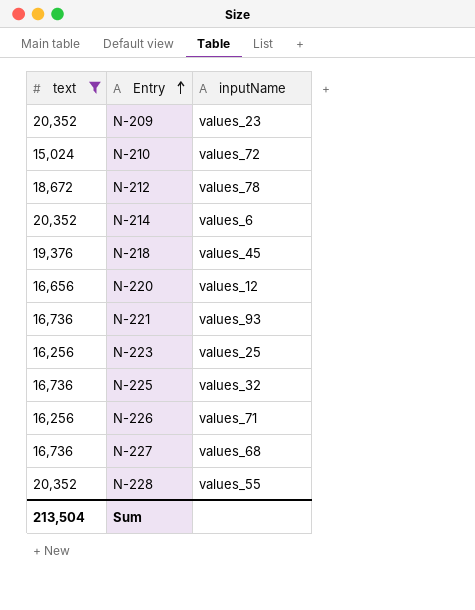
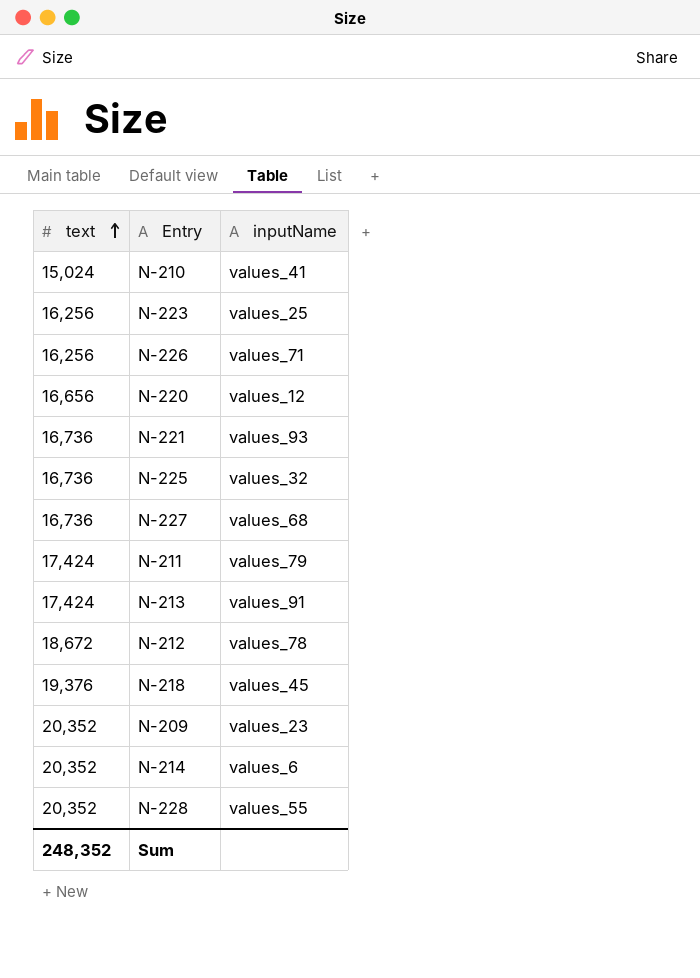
filter: text != 17,424 -> none
row order: Entry ascending -> text ascending
N-210 | inputName: values_72 -> values_41
Sum | text: 213,504 -> 248,352

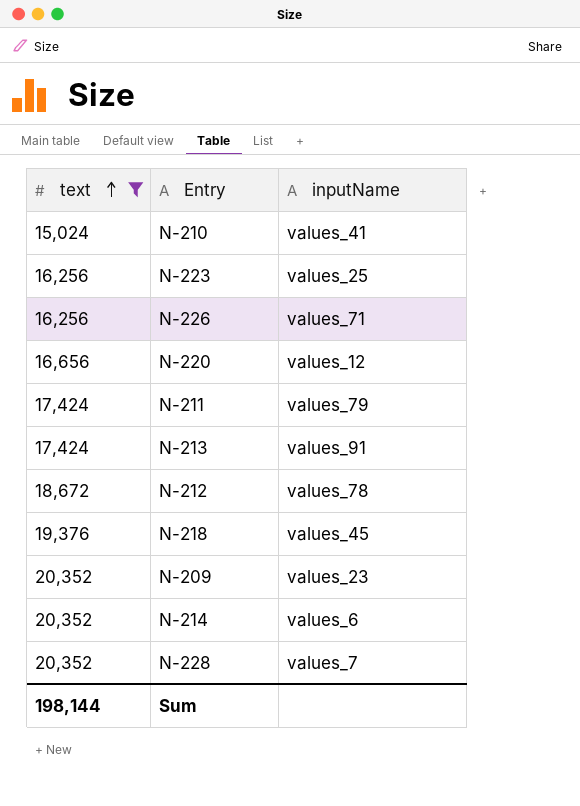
filter: none -> text != 16,736
N-228 | inputName: values_55 -> values_7
Sum | text: 248,352 -> 198,144

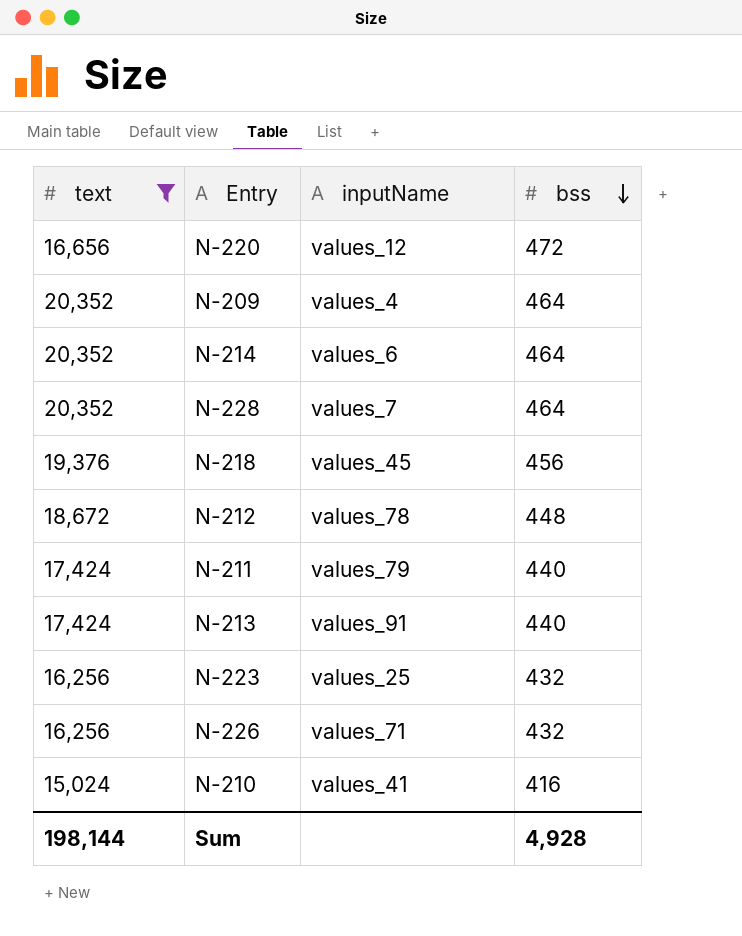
row order: text ascending -> bss descending
column bss | position: none -> 4
N-209 | inputName: values_23 -> values_4

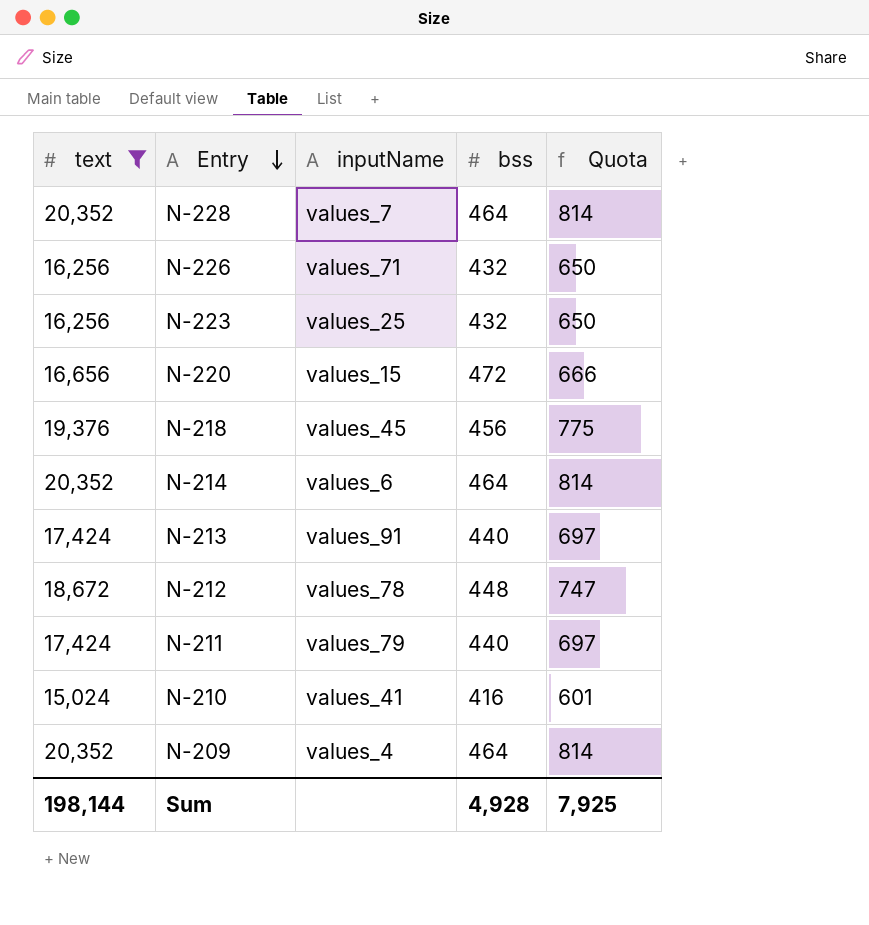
row order: bss descending -> Entry descending
column Quota | formula: none -> [text] * 0.04
N-220 | inputName: values_12 -> values_15

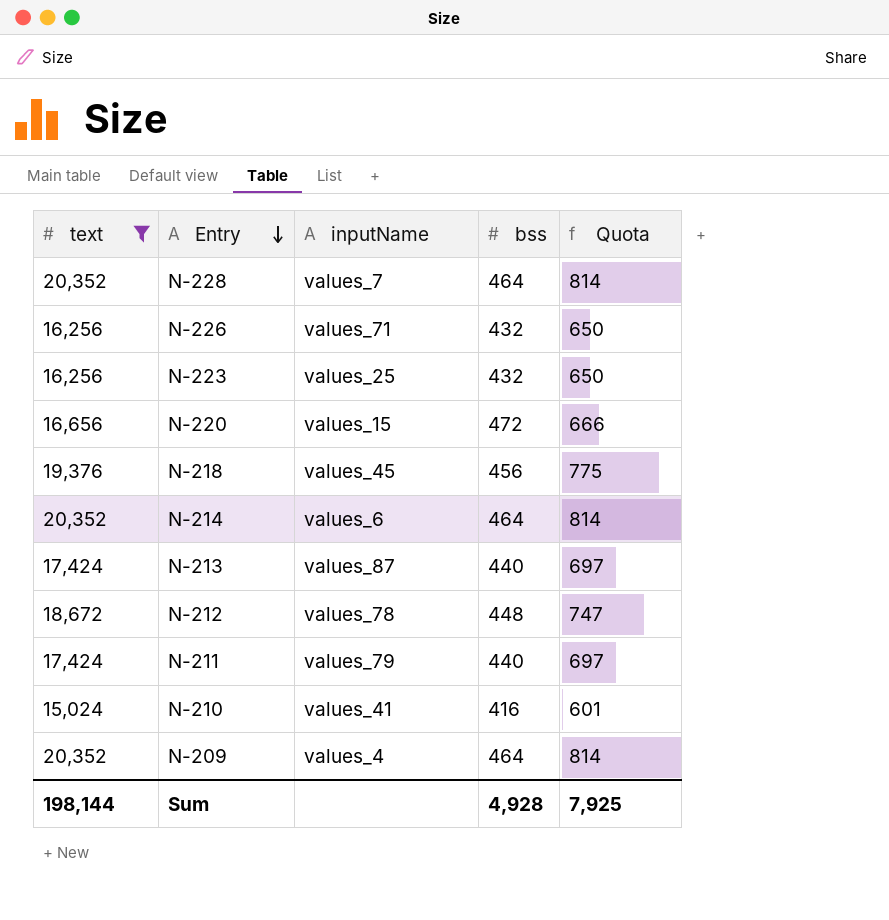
N-213 | inputName: values_91 -> values_87

